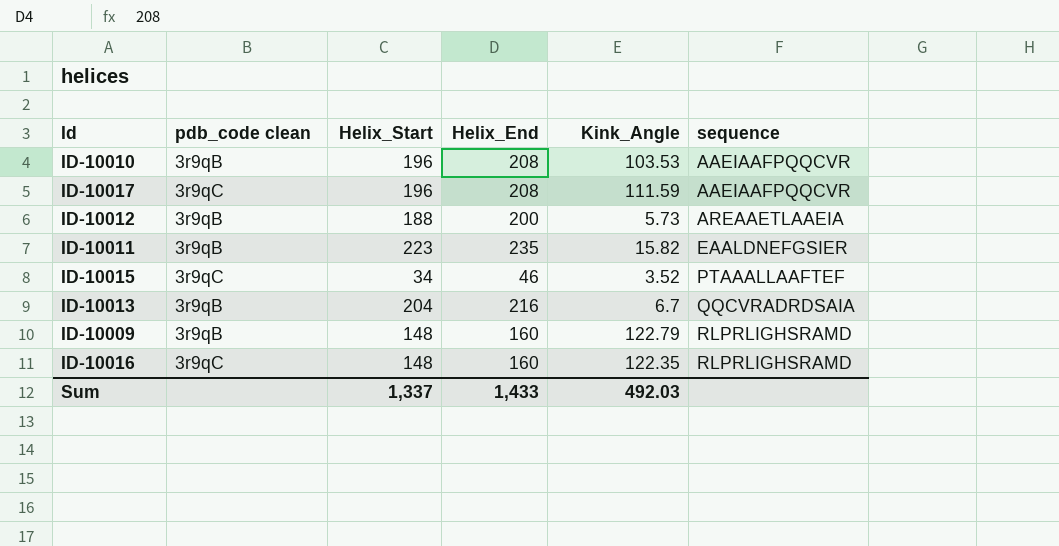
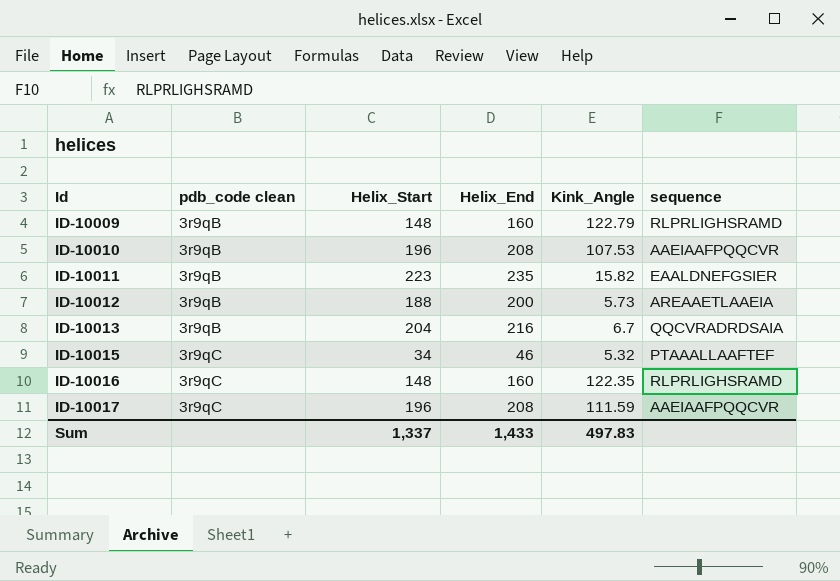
row order: sequence ascending -> Id ascending
ID-10010 | Kink_Angle: 103.53 -> 107.53
ID-10015 | Kink_Angle: 3.52 -> 5.32
Sum | Kink_Angle: 492.03 -> 497.83

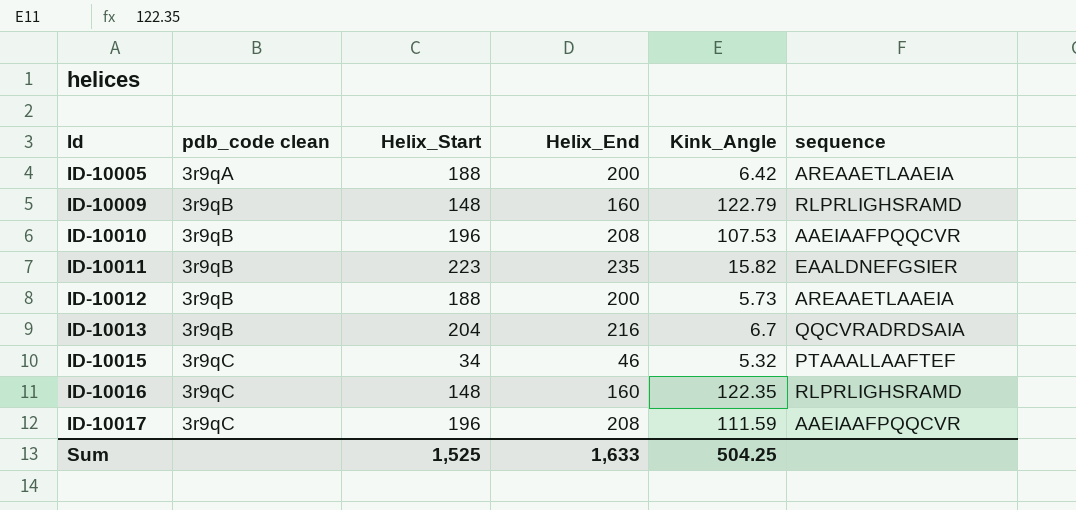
row ID-10005: none -> 3r9qA | 188 | 200 | 6.42 | AREAAETLAAEIA
Sum | Helix_Start: 1,337 -> 1,525
Sum | Helix_End: 1,433 -> 1,633
Sum | Kink_Angle: 497.83 -> 504.25

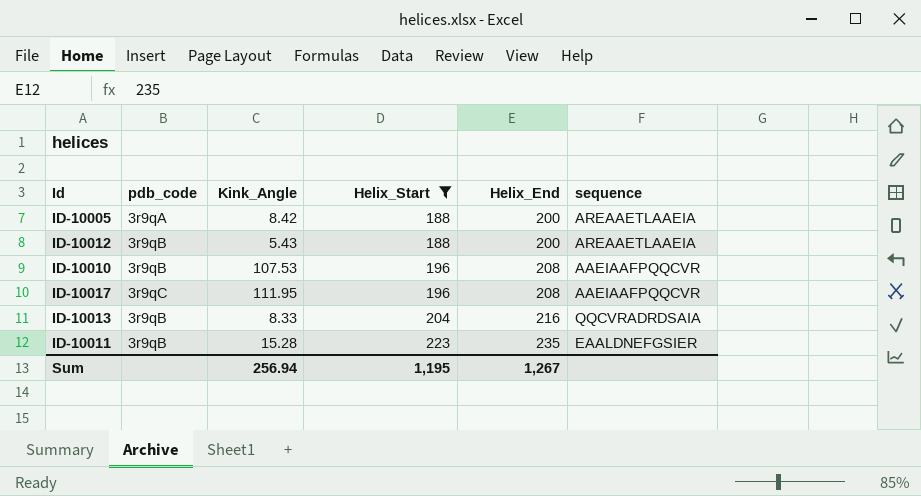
filter: none -> Helix_Start >= 188
row order: Id ascending -> Helix_Start ascending
column name: pdb_code clean -> pdb_code
column Kink_Angle | position: 5 -> 3
ID-10005 | Kink_Angle: 6.42 -> 8.42
ID-10012 | Kink_Angle: 5.73 -> 5.43
ID-10017 | Kink_Angle: 111.59 -> 111.95
ID-10013 | Kink_Angle: 6.7 -> 8.33
ID-10011 | Kink_Angle: 15.82 -> 15.28
Sum | Kink_Angle: 504.25 -> 256.94
Sum | Helix_Start: 1,525 -> 1,195
Sum | Helix_End: 1,633 -> 1,267

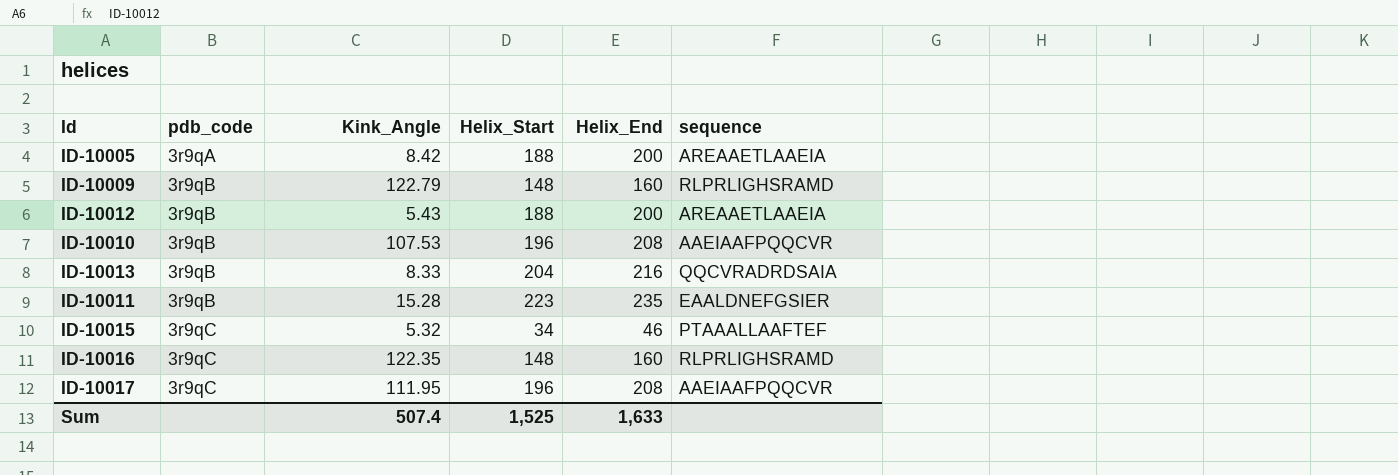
filter: Helix_Start >= 188 -> none
row order: Helix_Start ascending -> pdb_code ascending
Sum | Kink_Angle: 256.94 -> 507.4
Sum | Helix_Start: 1,195 -> 1,525
Sum | Helix_End: 1,267 -> 1,633

